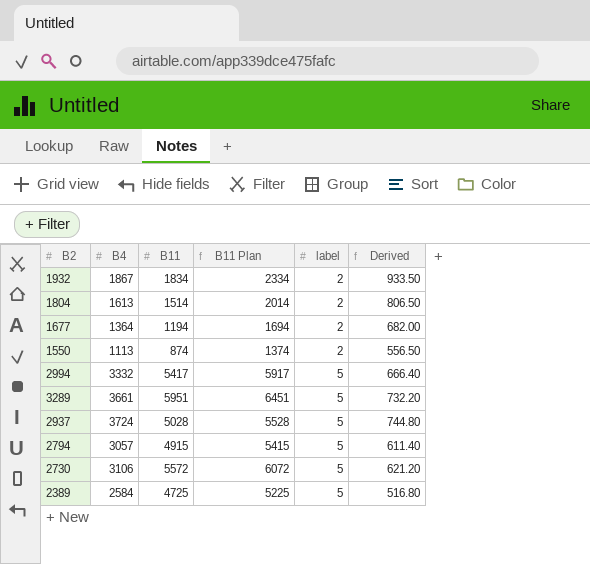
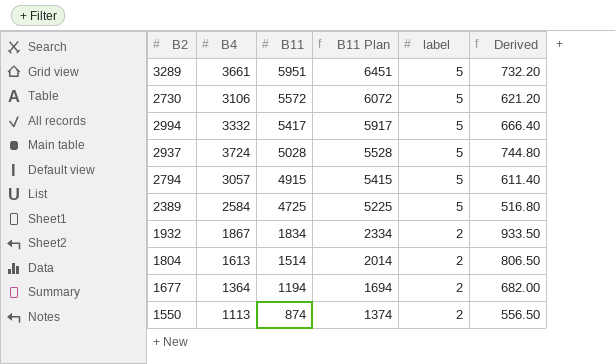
row order: label ascending -> B11 descending

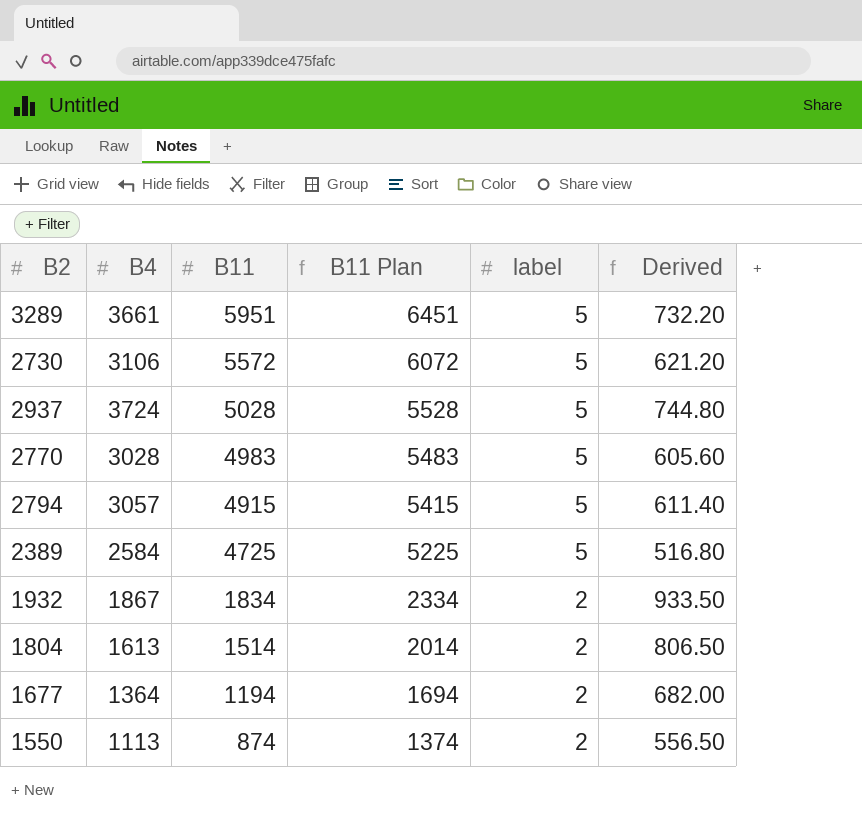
row 2994: 3332 | 5417 | 5917 | 5 | 666.40 -> none
row 2770: none -> 3028 | 4983 | 5483 | 5 | 605.60

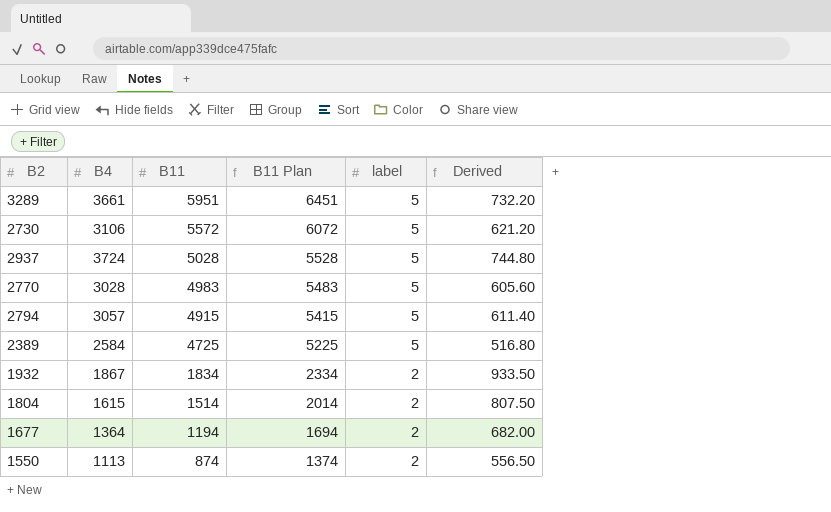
1804 | B4: 1613 -> 1615
1804 | Derived: 806.50 -> 807.50

